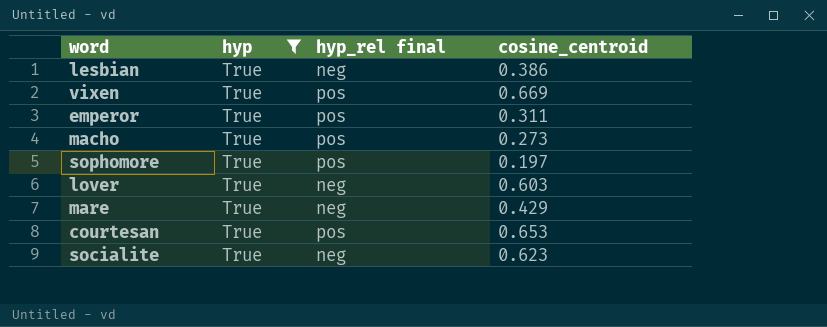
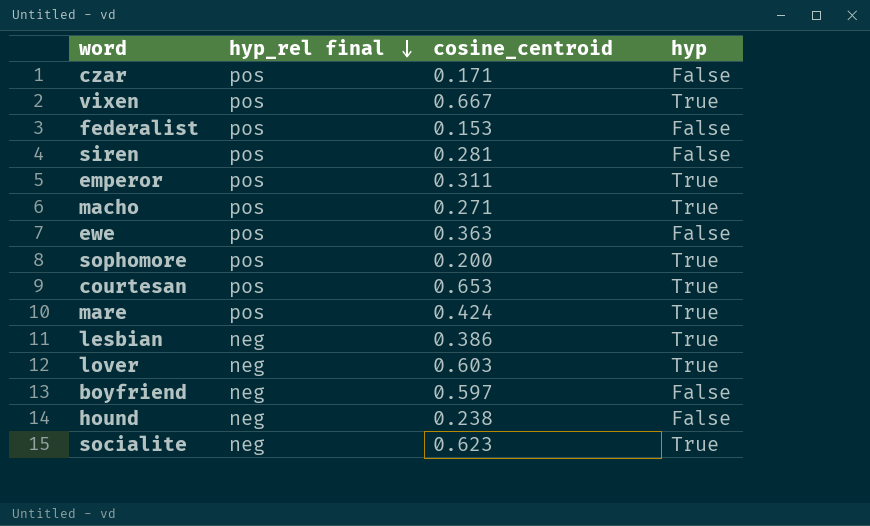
filter: hyp = True -> none
row order: none -> hyp_rel final descending
column hyp | position: 2 -> 4
vixen | cosine_centroid: 0.669 -> 0.667
macho | cosine_centroid: 0.273 -> 0.271
sophomore | cosine_centroid: 0.197 -> 0.200
mare | hyp_rel final: neg -> pos
mare | cosine_centroid: 0.429 -> 0.424

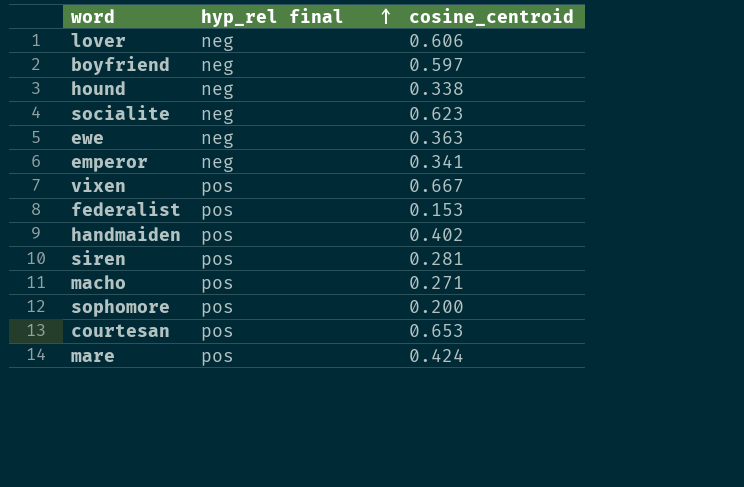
row order: hyp_rel final descending -> hyp_rel final ascending
column hyp | position: 4 -> none
row czar: pos | 0.171 | False -> none
row lesbian: neg | 0.386 | True -> none
lover | cosine_centroid: 0.603 -> 0.606
hound | cosine_centroid: 0.238 -> 0.338
ewe | hyp_rel final: pos -> neg
emperor | hyp_rel final: pos -> neg
emperor | cosine_centroid: 0.311 -> 0.341
row handmaiden: none -> pos | 0.402

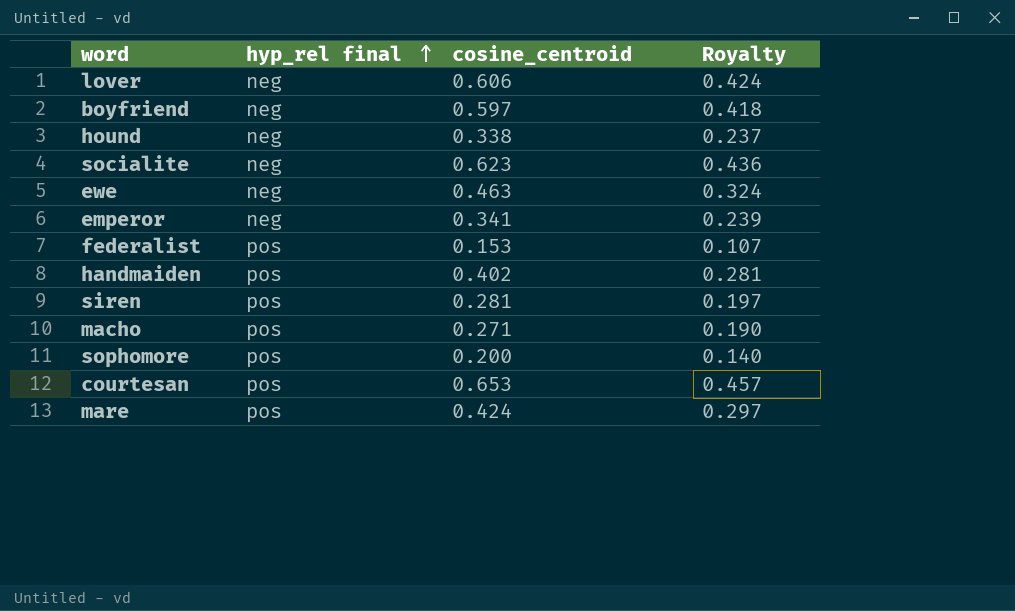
column Royalty | formula: none -> [cosine_centroid] * 0.7
row vixen: pos | 0.667 -> none
ewe | cosine_centroid: 0.363 -> 0.463

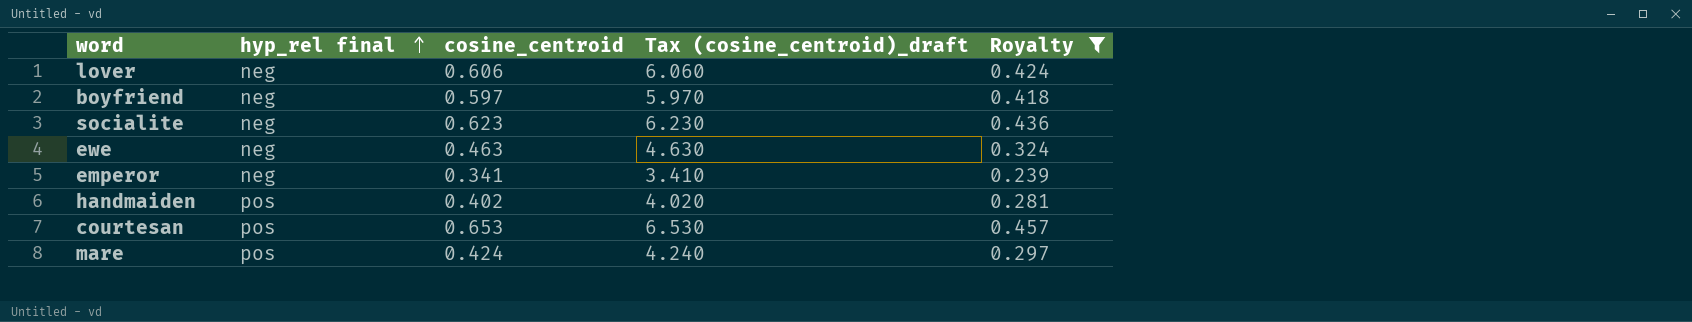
filter: none -> Royalty >= 0.239
column Tax (cosine_centroid)_draft | formula: none -> [cosine_centroid] * 10

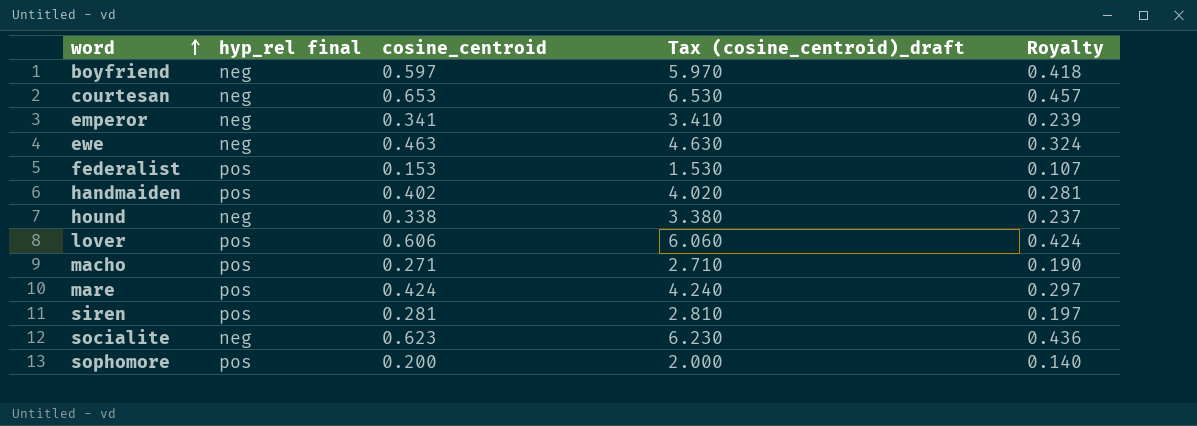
filter: Royalty >= 0.239 -> none
row order: hyp_rel final ascending -> word ascending
courtesan | hyp_rel final: pos -> neg
lover | hyp_rel final: neg -> pos

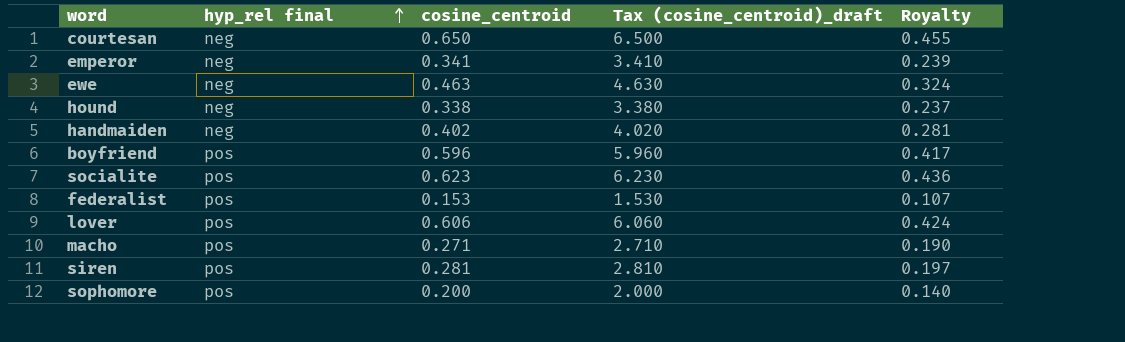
row order: word ascending -> hyp_rel final ascending
row mare: pos | 0.424 | 4.240 | 0.297 -> none
courtesan | cosine_centroid: 0.653 -> 0.650
courtesan | Tax (cosine_centroid)_draft: 6.530 -> 6.500
courtesan | Royalty: 0.457 -> 0.455
handmaiden | hyp_rel final: pos -> neg
boyfriend | hyp_rel final: neg -> pos
boyfriend | cosine_centroid: 0.597 -> 0.596
boyfriend | Tax (cosine_centroid)_draft: 5.970 -> 5.960
boyfriend | Royalty: 0.418 -> 0.417
socialite | hyp_rel final: neg -> pos

